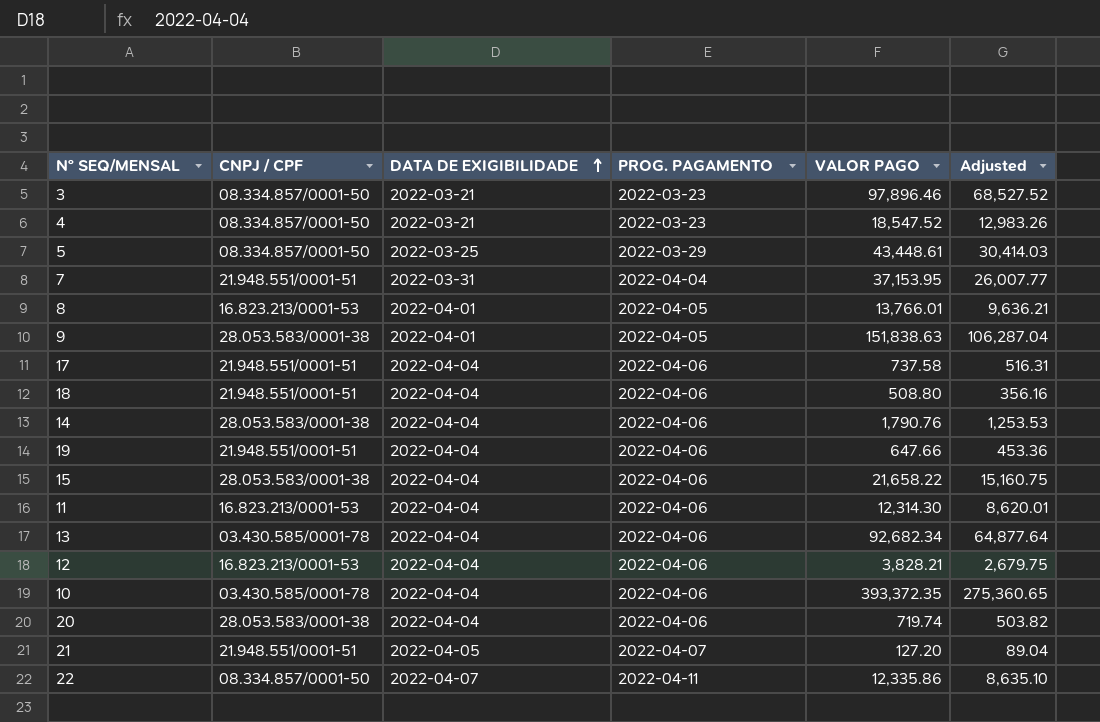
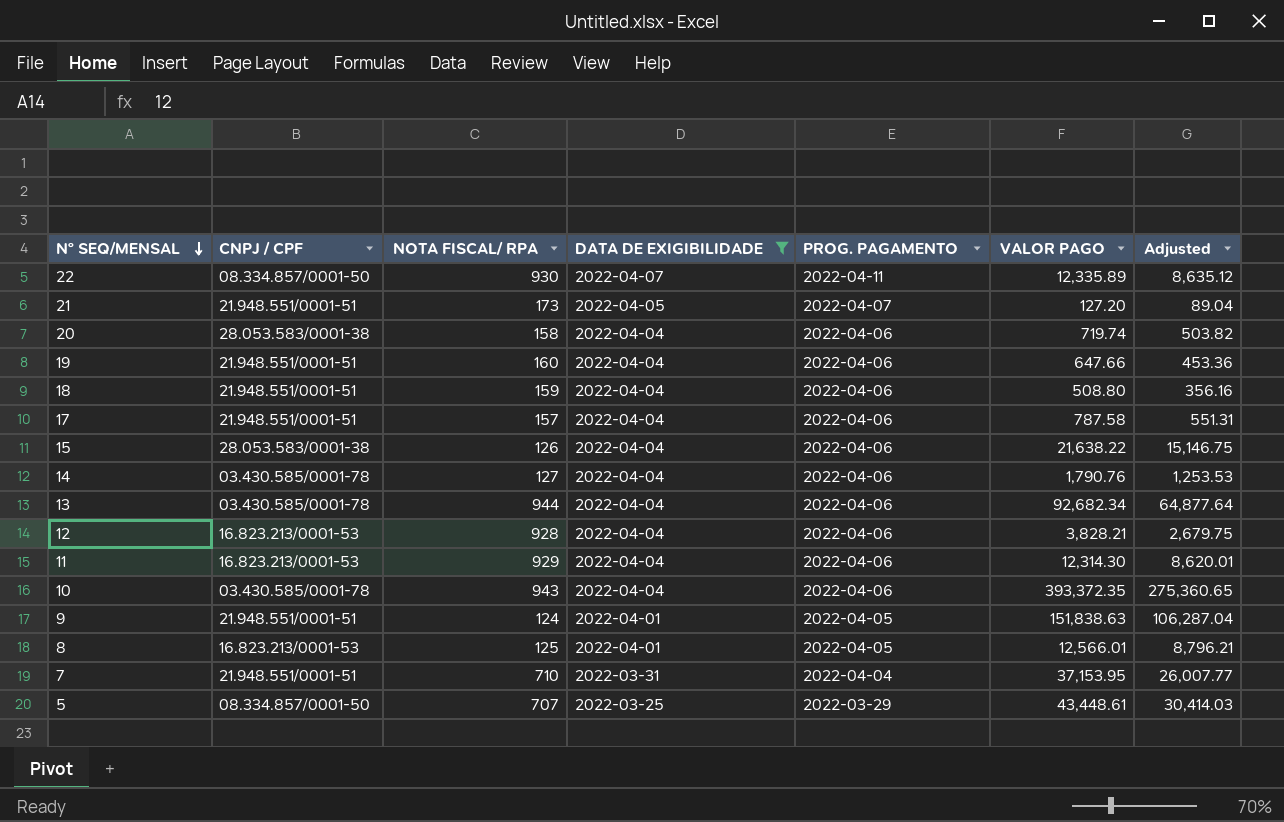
filter: none -> DATA DE EXIGIBILIDADE != 2022-03-21
row order: DATA DE EXIGIBILIDADE ascending -> Nº SEQ/MENSAL descending
column NOTA FISCAL/ RPA | position: none -> 3
22 | VALOR PAGO: 12,335.86 -> 12,335.89
22 | Adjusted: 8,635.10 -> 8,635.12
17 | VALOR PAGO: 737.58 -> 787.58
17 | Adjusted: 516.31 -> 551.31
15 | VALOR PAGO: 21,658.22 -> 21,638.22
15 | Adjusted: 15,160.75 -> 15,146.75
14 | CNPJ / CPF: 28.053.583/0001-38 -> 03.430.585/0001-78
9 | CNPJ / CPF: 28.053.583/0001-38 -> 21.948.551/0001-51
8 | VALOR PAGO: 13,766.01 -> 12,566.01
8 | Adjusted: 9,636.21 -> 8,796.21

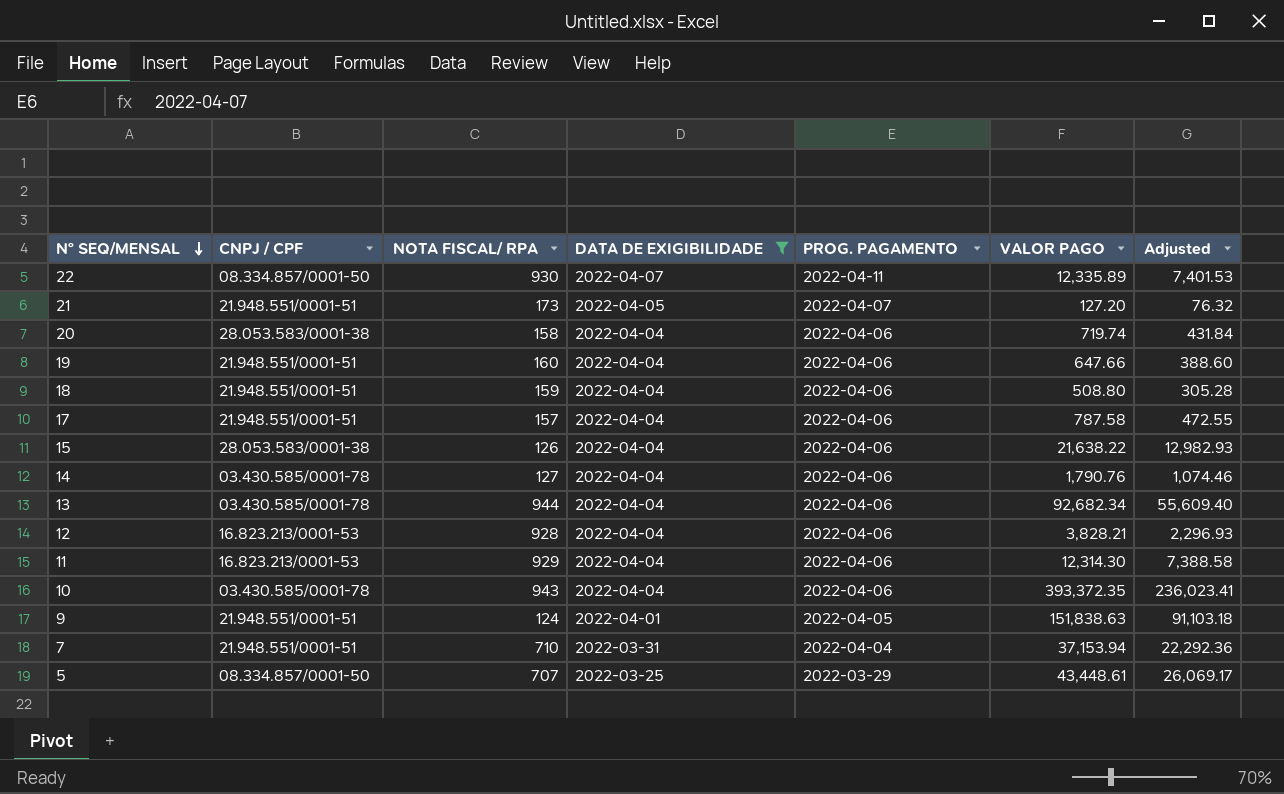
column Adjusted | formula: [VALOR PAGO] * 0.7 -> [VALOR PAGO] * 0.6
row 8: 16.823.213/0001-53 | 125 | 2022-04-01 | 2022-04-05 | 12,566.01 | 8,796.21 -> none
7 | VALOR PAGO: 37,153.95 -> 37,153.94

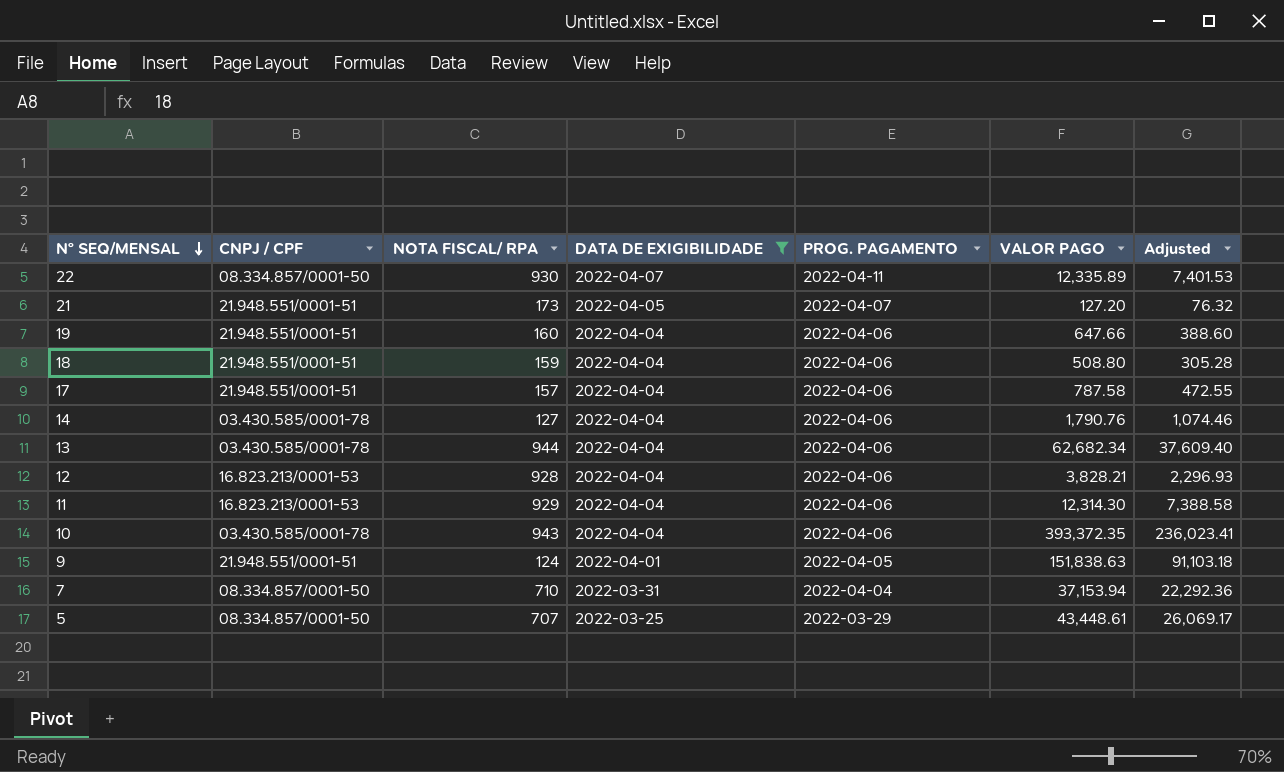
row 20: 28.053.583/0001-38 | 158 | 2022-04-04 | 2022-04-06 | 719.74 | 431.84 -> none
row 15: 28.053.583/0001-38 | 126 | 2022-04-04 | 2022-04-06 | 21,638.22 | 12,982.93 -> none
13 | VALOR PAGO: 92,682.34 -> 62,682.34
13 | Adjusted: 55,609.40 -> 37,609.40
7 | CNPJ / CPF: 21.948.551/0001-51 -> 08.334.857/0001-50

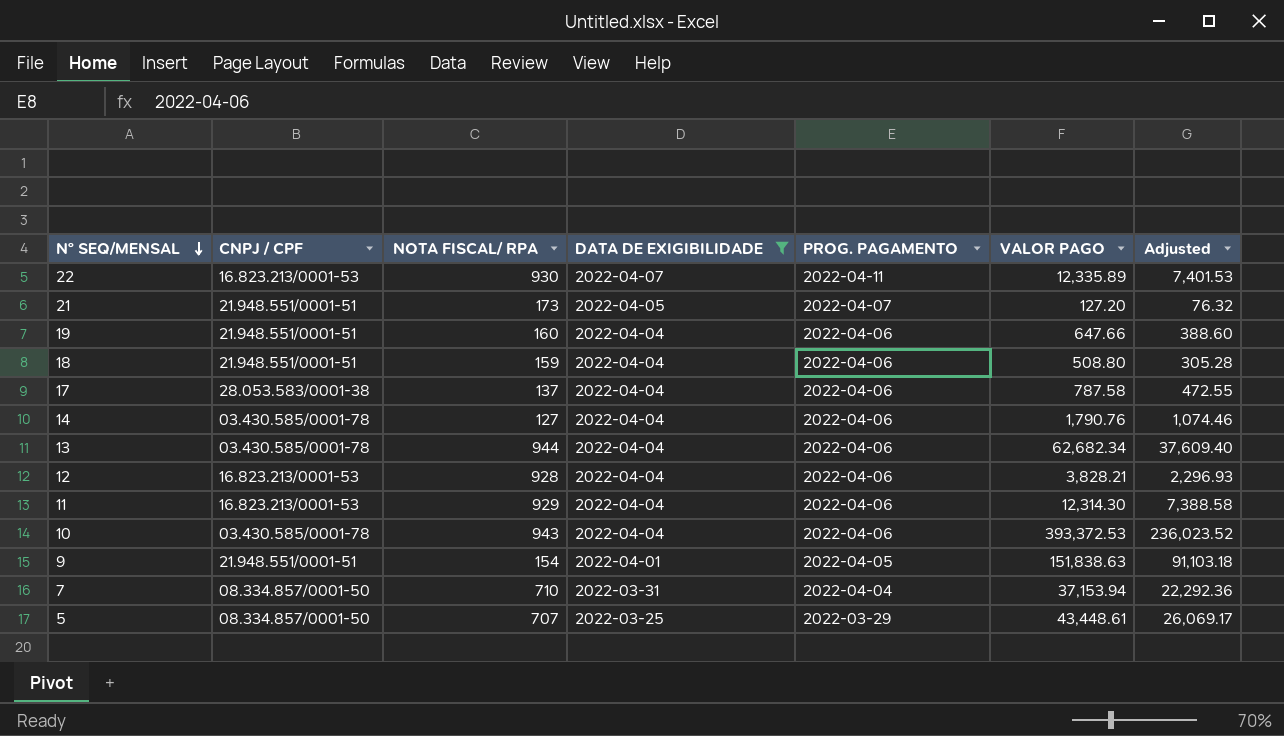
22 | CNPJ / CPF: 08.334.857/0001-50 -> 16.823.213/0001-53
17 | CNPJ / CPF: 21.948.551/0001-51 -> 28.053.583/0001-38
17 | NOTA FISCAL/ RPA: 157 -> 137
10 | VALOR PAGO: 393,372.35 -> 393,372.53
10 | Adjusted: 236,023.41 -> 236,023.52
9 | NOTA FISCAL/ RPA: 124 -> 154

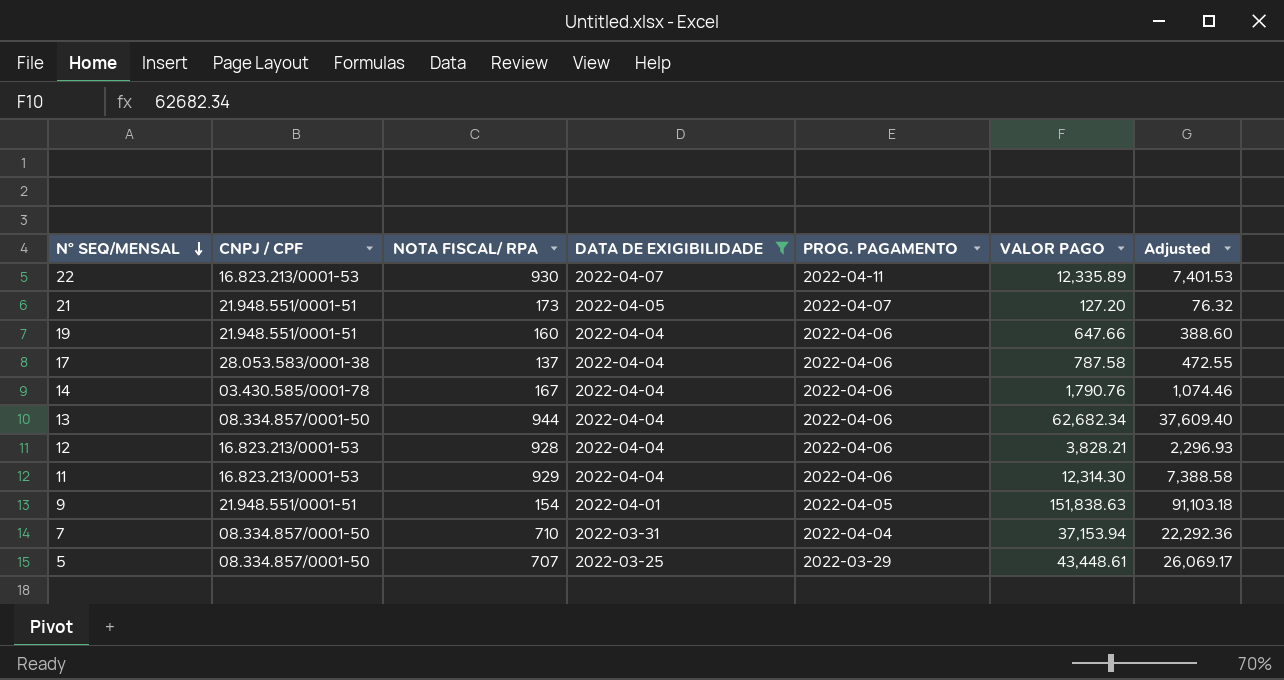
row 18: 21.948.551/0001-51 | 159 | 2022-04-04 | 2022-04-06 | 508.80 | 305.28 -> none
row 10: 03.430.585/0001-78 | 943 | 2022-04-04 | 2022-04-06 | 393,372.53 | 236,023.52 -> none
14 | NOTA FISCAL/ RPA: 127 -> 167
13 | CNPJ / CPF: 03.430.585/0001-78 -> 08.334.857/0001-50

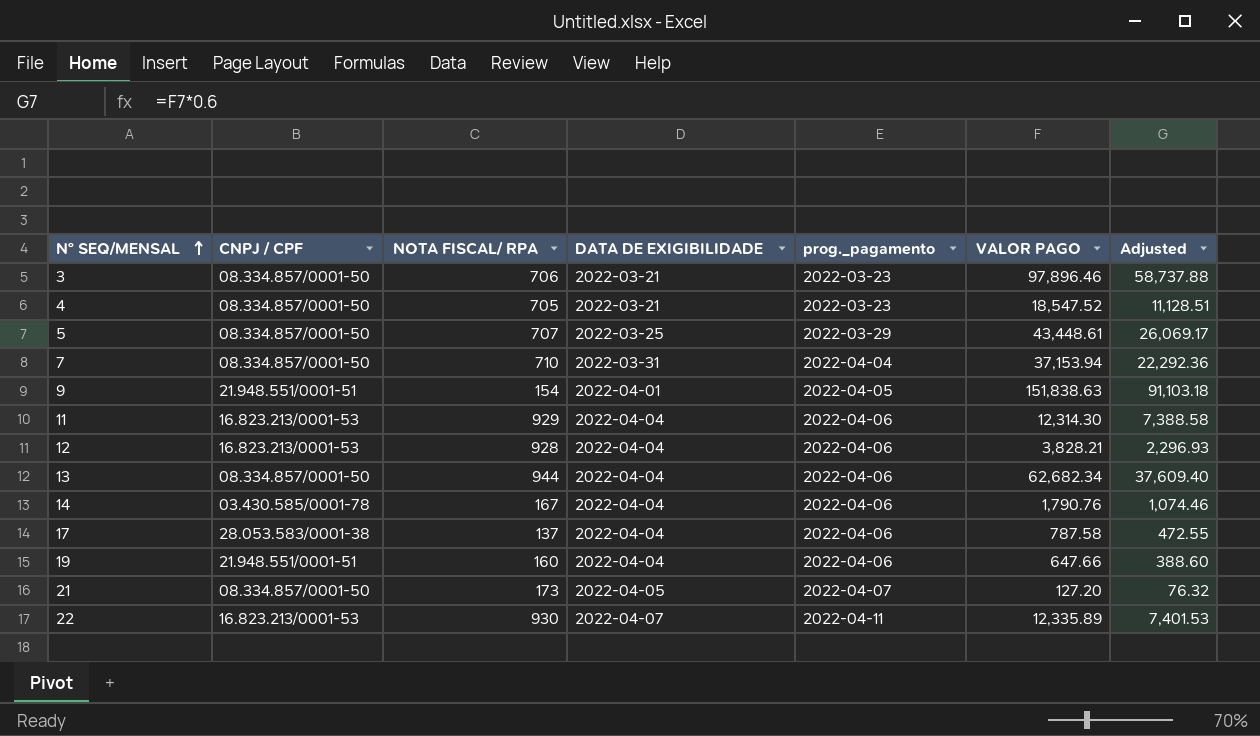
filter: DATA DE EXIGIBILIDADE != 2022-03-21 -> none
row order: Nº SEQ/MENSAL descending -> Nº SEQ/MENSAL ascending
column name: PROG. PAGAMENTO -> prog._pagamento
21 | CNPJ / CPF: 21.948.551/0001-51 -> 08.334.857/0001-50

